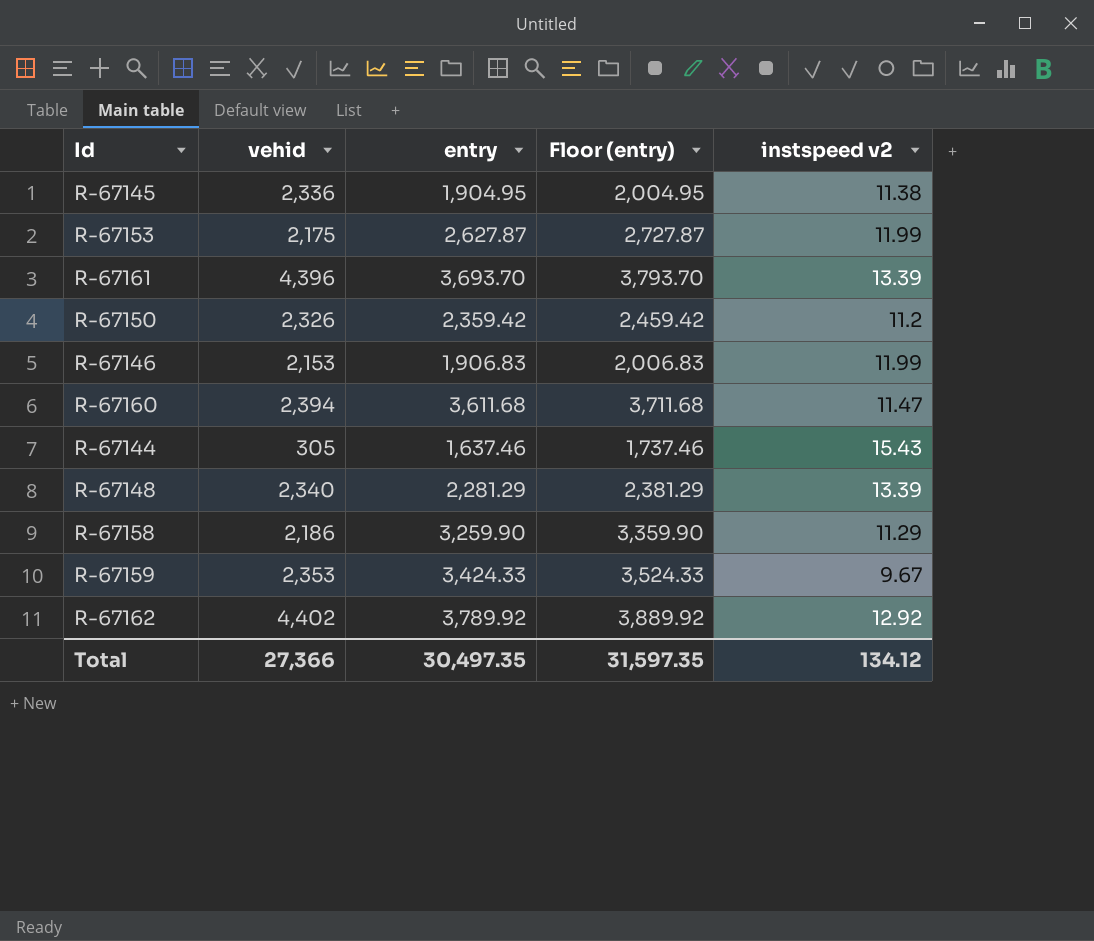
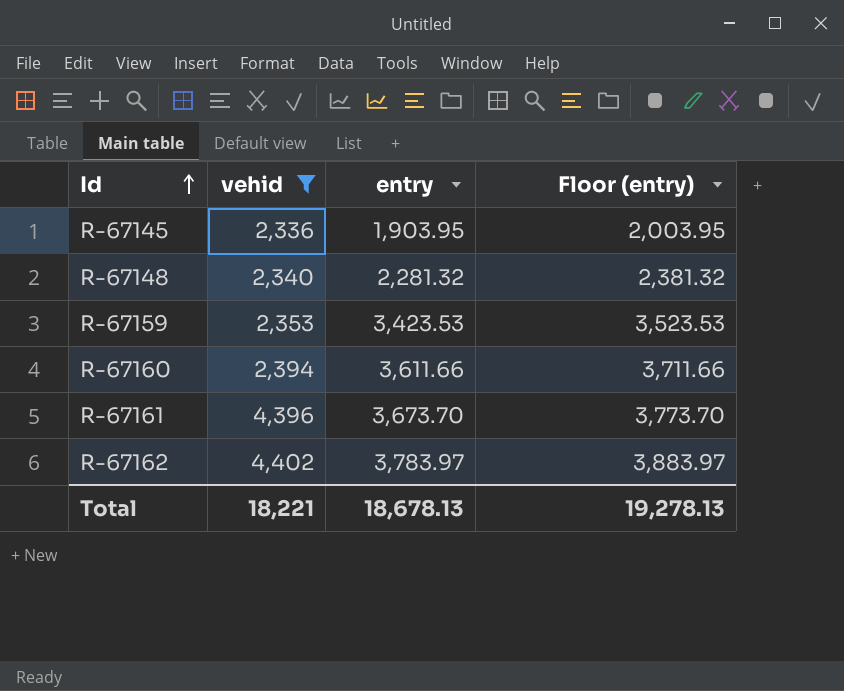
filter: none -> vehid >= 2,336
row order: none -> Id ascending
column instspeed v2 | position: 5 -> none
R-67145 | entry: 1,904.95 -> 1,903.95
R-67145 | Floor (entry): 2,004.95 -> 2,003.95
R-67148 | entry: 2,281.29 -> 2,281.32
R-67148 | Floor (entry): 2,381.29 -> 2,381.32
R-67159 | entry: 3,424.33 -> 3,423.53
R-67159 | Floor (entry): 3,524.33 -> 3,523.53
R-67160 | entry: 3,611.68 -> 3,611.66
R-67160 | Floor (entry): 3,711.68 -> 3,711.66
R-67161 | entry: 3,693.70 -> 3,673.70
R-67161 | Floor (entry): 3,793.70 -> 3,773.70
R-67162 | entry: 3,789.92 -> 3,783.97
R-67162 | Floor (entry): 3,889.92 -> 3,883.97
Total | vehid: 27,366 -> 18,221
Total | entry: 30,497.35 -> 18,678.13
Total | Floor (entry): 31,597.35 -> 19,278.13

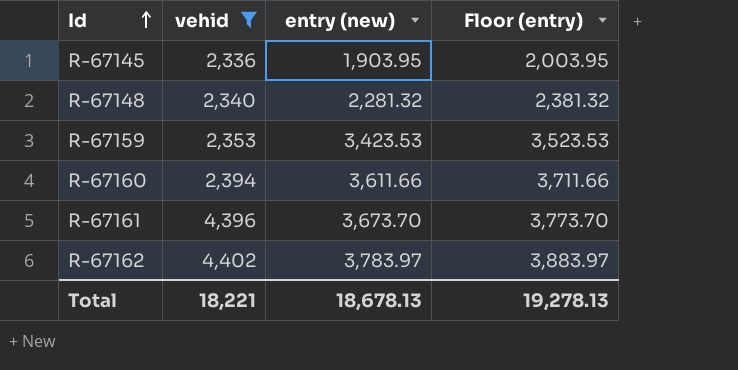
column name: entry -> entry (new)

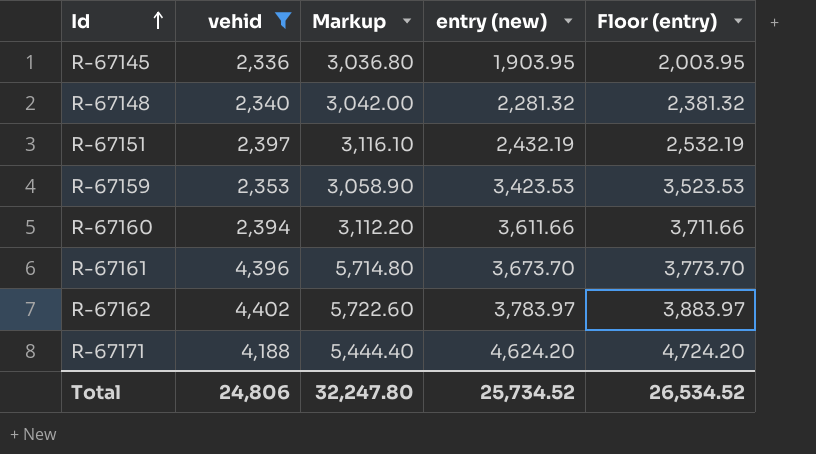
column Markup | formula: none -> [vehid] * 1.3
row R-67151: none -> 2,397 | 3,116.10 | 2,432.19 | 2,532.19
row R-67171: none -> 4,188 | 5,444.40 | 4,624.20 | 4,724.20
Total | vehid: 18,221 -> 24,806
Total | entry (new): 18,678.13 -> 25,734.52
Total | Floor (entry): 19,278.13 -> 26,534.52

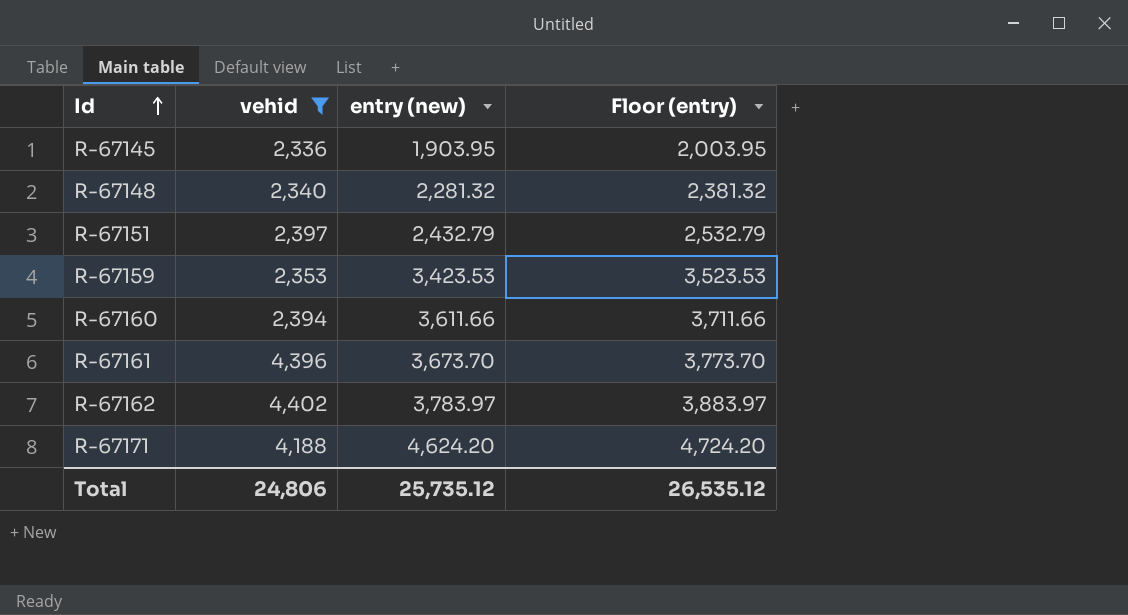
column Markup | formula: [vehid] * 1.3 -> none
R-67151 | entry (new): 2,432.19 -> 2,432.79
R-67151 | Floor (entry): 2,532.19 -> 2,532.79
Total | entry (new): 25,734.52 -> 25,735.12
Total | Floor (entry): 26,534.52 -> 26,535.12

